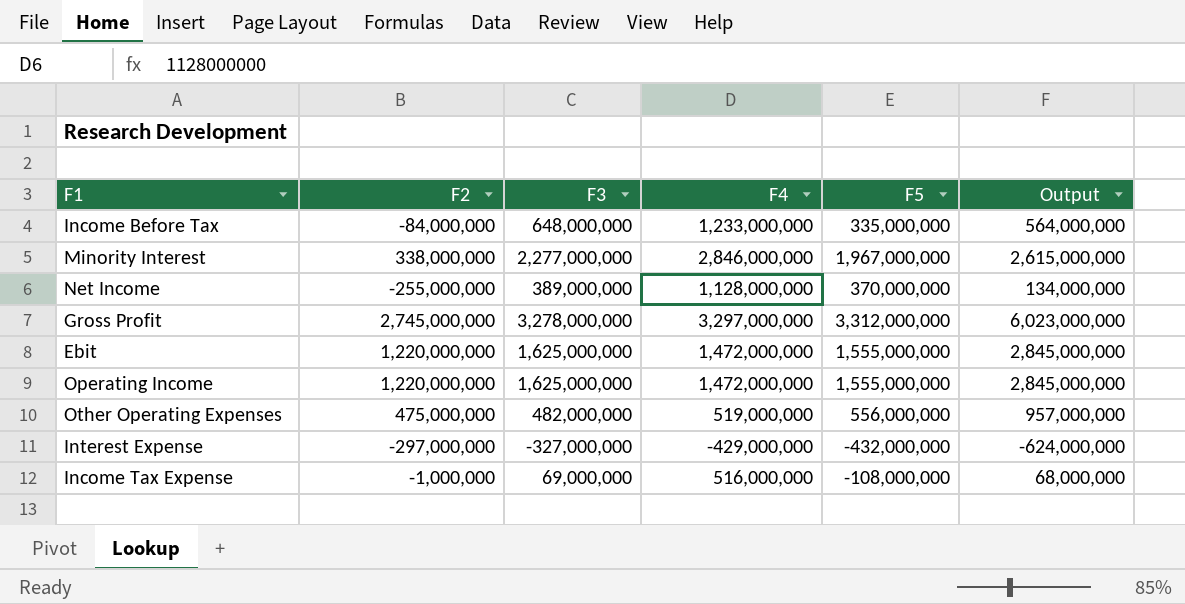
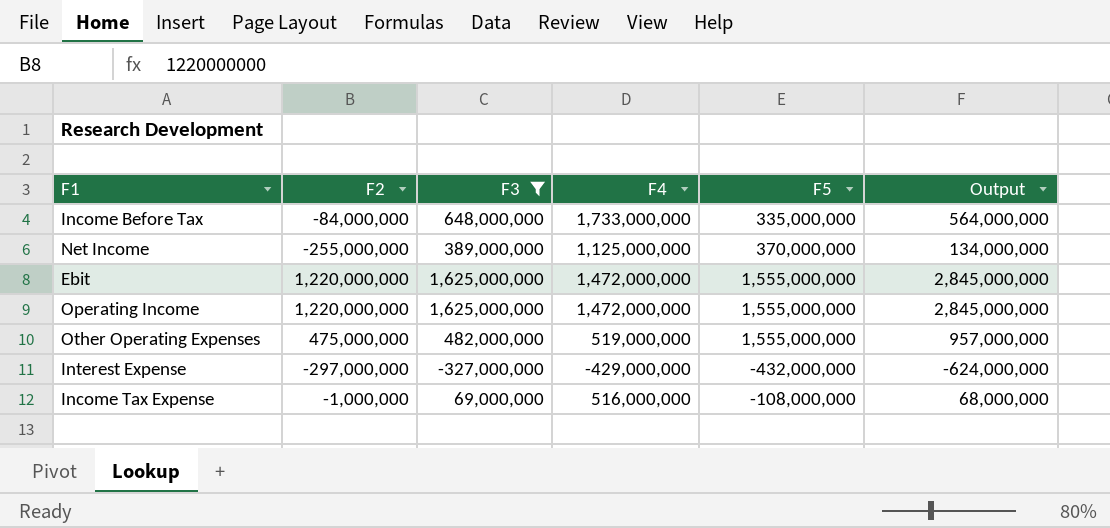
filter: none -> F3 <= 1,625,000,000
Income Before Tax | F4: 1,233,000,000 -> 1,733,000,000
Net Income | F4: 1,128,000,000 -> 1,125,000,000
Other Operating Expenses | F5: 556,000,000 -> 1,555,000,000

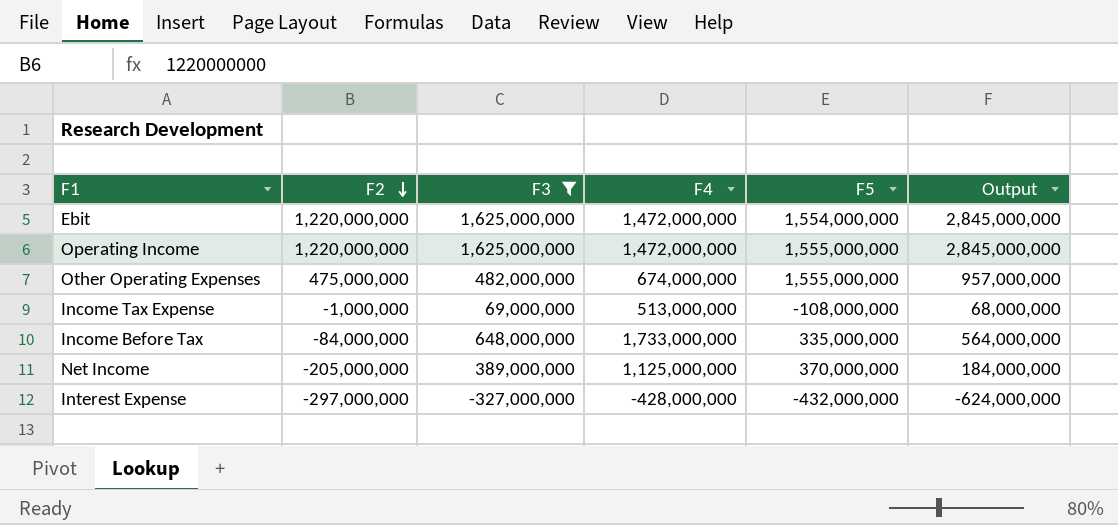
row order: none -> F2 descending
Ebit | F5: 1,555,000,000 -> 1,554,000,000
Other Operating Expenses | F4: 519,000,000 -> 674,000,000
Income Tax Expense | F4: 516,000,000 -> 513,000,000
Net Income | F2: -255,000,000 -> -205,000,000
Net Income | Output: 134,000,000 -> 184,000,000
Interest Expense | F4: -429,000,000 -> -428,000,000

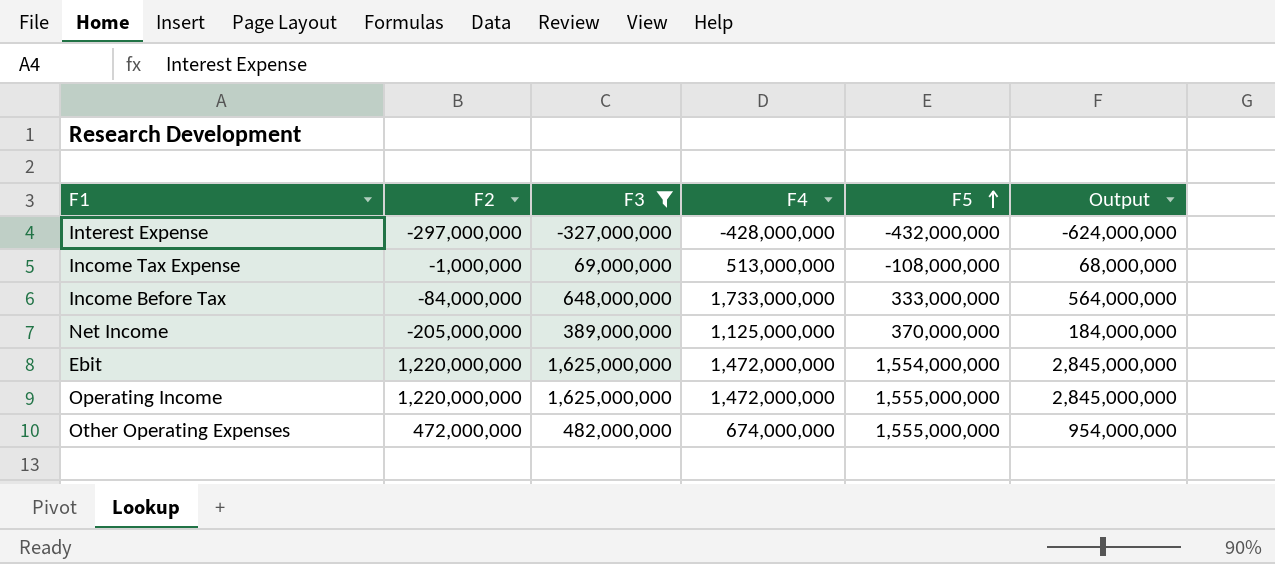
row order: F2 descending -> F5 ascending
Income Before Tax | F5: 335,000,000 -> 333,000,000
Other Operating Expenses | F2: 475,000,000 -> 472,000,000
Other Operating Expenses | Output: 957,000,000 -> 954,000,000

